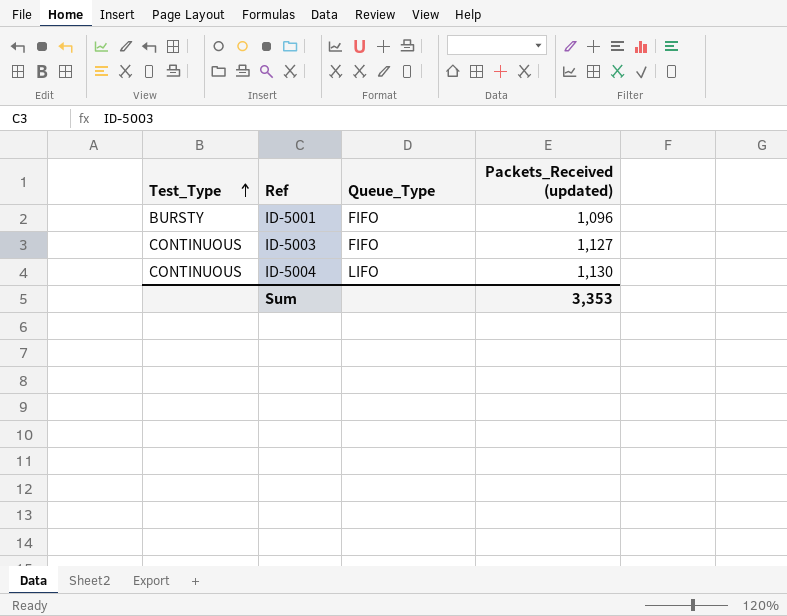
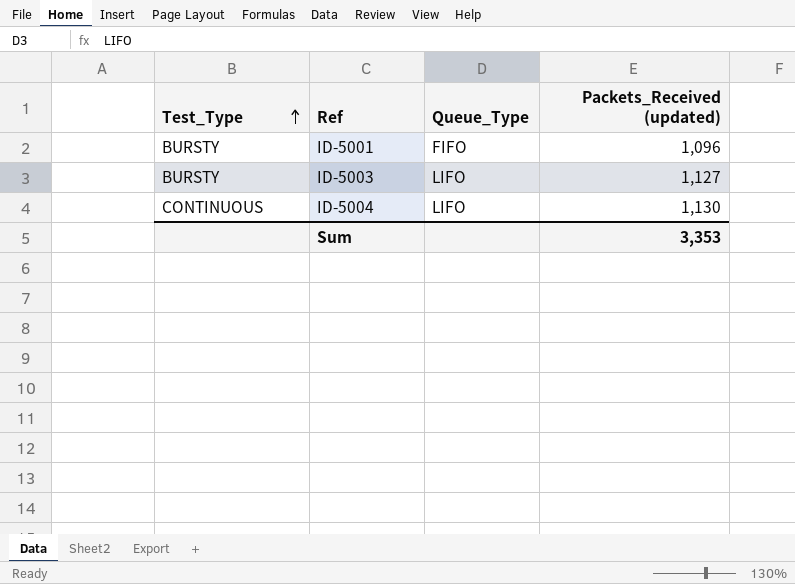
ID-5003 | Test_Type: CONTINUOUS -> BURSTY
ID-5003 | Queue_Type: FIFO -> LIFO

